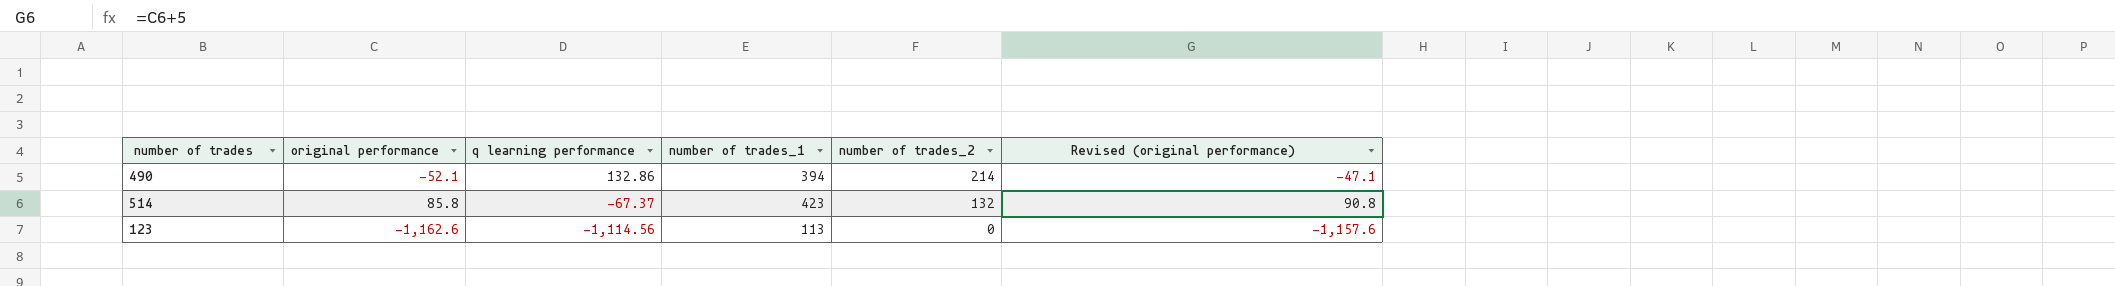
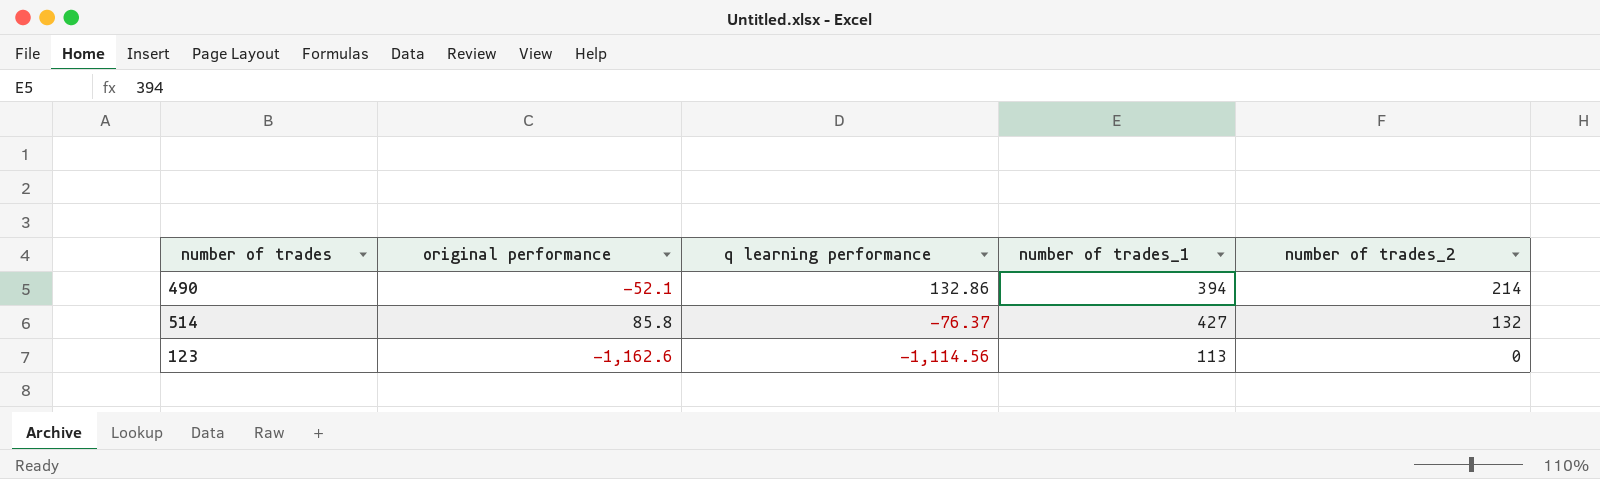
column Revised (original performance) | formula: [original performance] + 5 -> none
514 | q learning performance: -67.37 -> -76.37
514 | number of trades_1: 423 -> 427

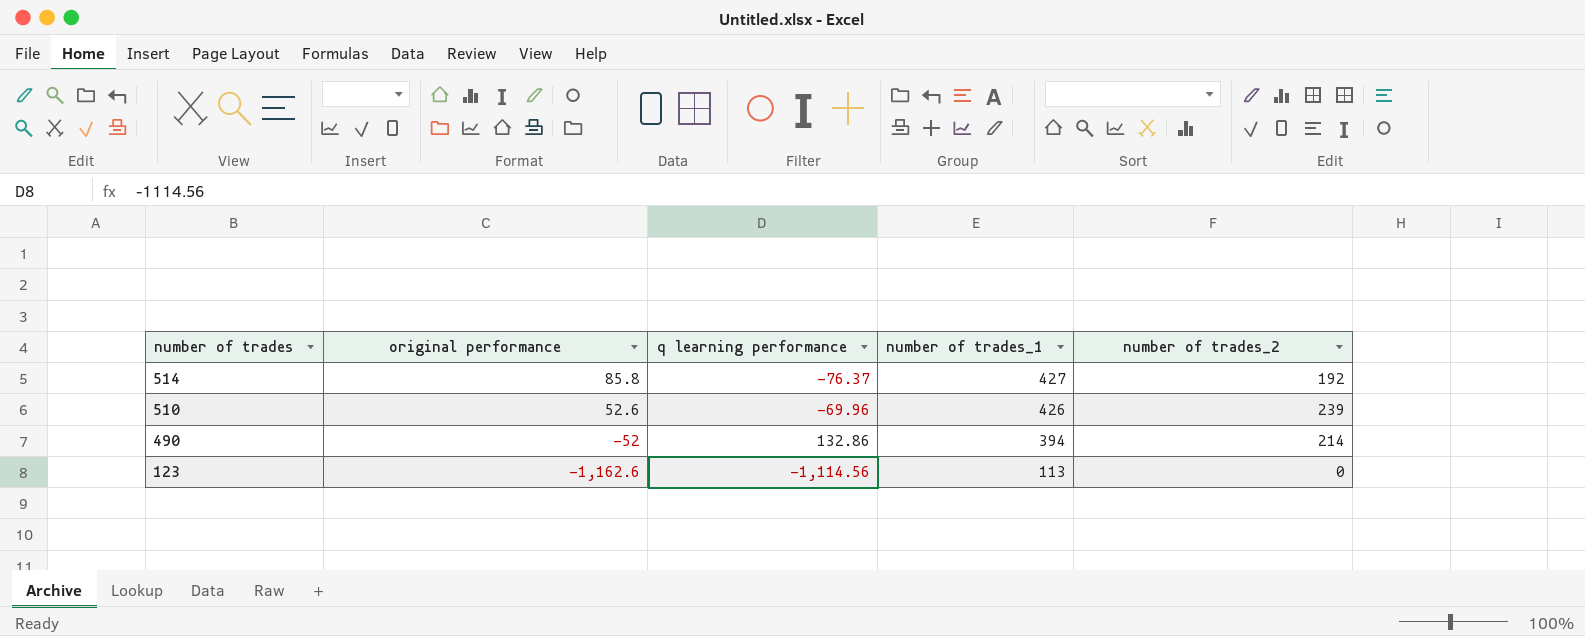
row order: q learning performance descending -> number of trades descending
514 | number of trades_2: 132 -> 192
row 510: none -> 52.6 | -69.96 | 426 | 239
490 | original performance: -52.1 -> -52

